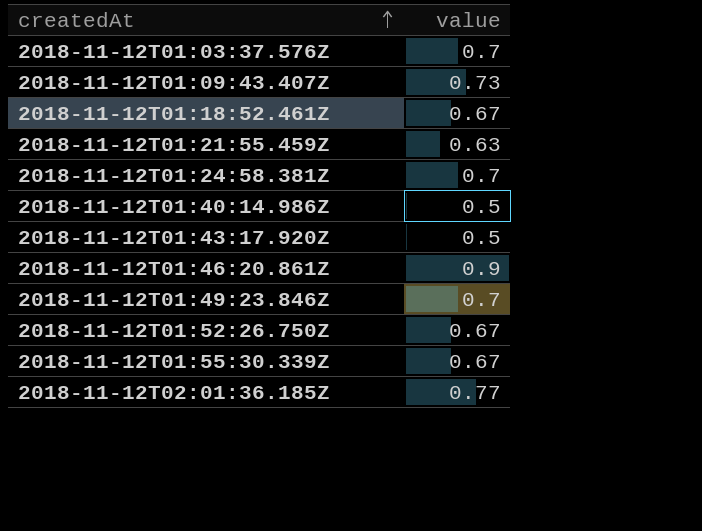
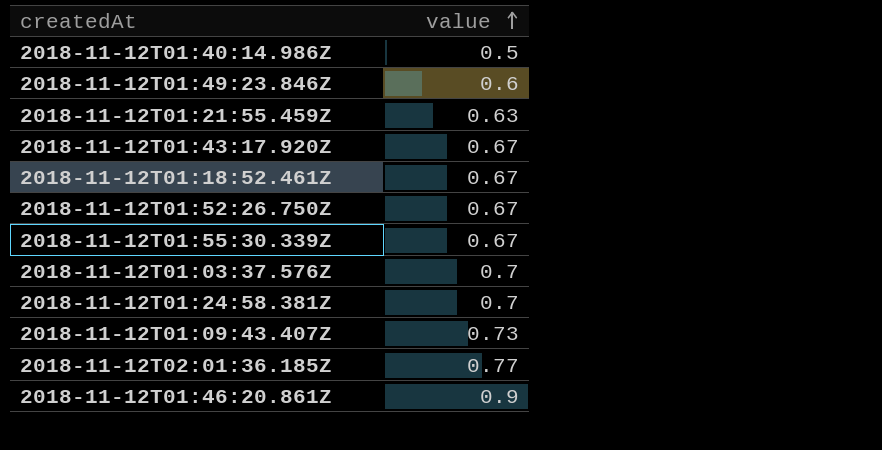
row order: createdAt ascending -> value ascending
2018-11-12T01:49:23.846Z | value: 0.7 -> 0.6
2018-11-12T01:43:17.920Z | value: 0.5 -> 0.67

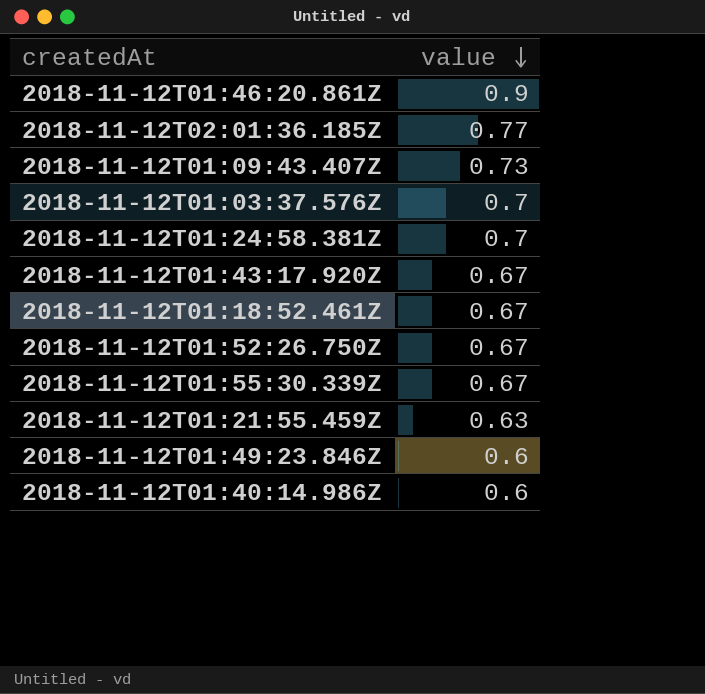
row order: value ascending -> value descending
2018-11-12T01:40:14.986Z | value: 0.5 -> 0.6

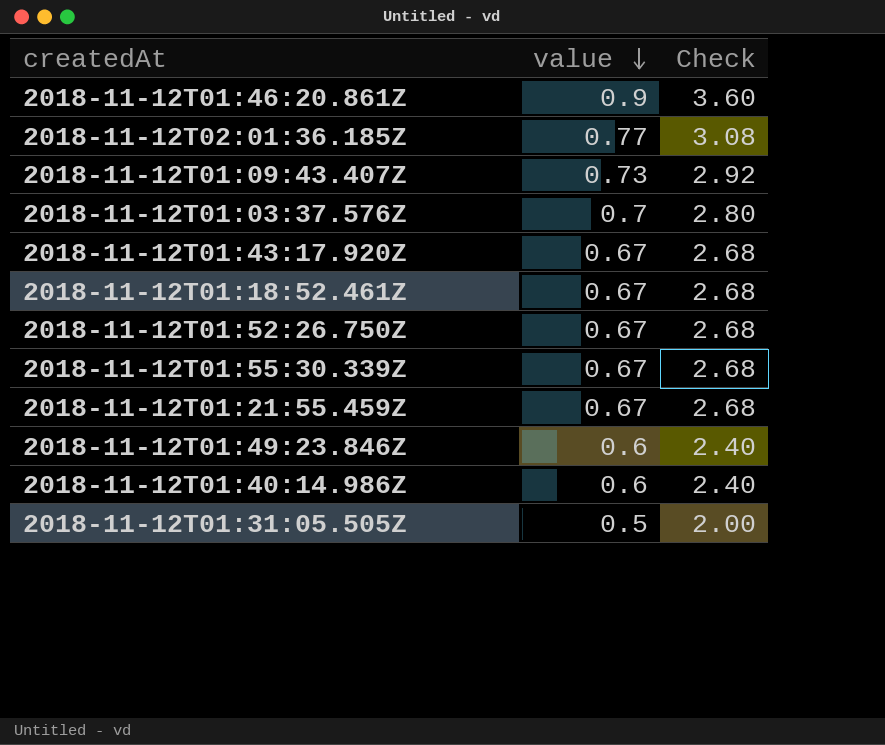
column Check | formula: none -> [value] * 4
row 2018-11-12T01:24:58.381Z: 0.7 -> none
2018-11-12T01:21:55.459Z | value: 0.63 -> 0.67
row 2018-11-12T01:31:05.505Z: none -> 0.5 | 2.00

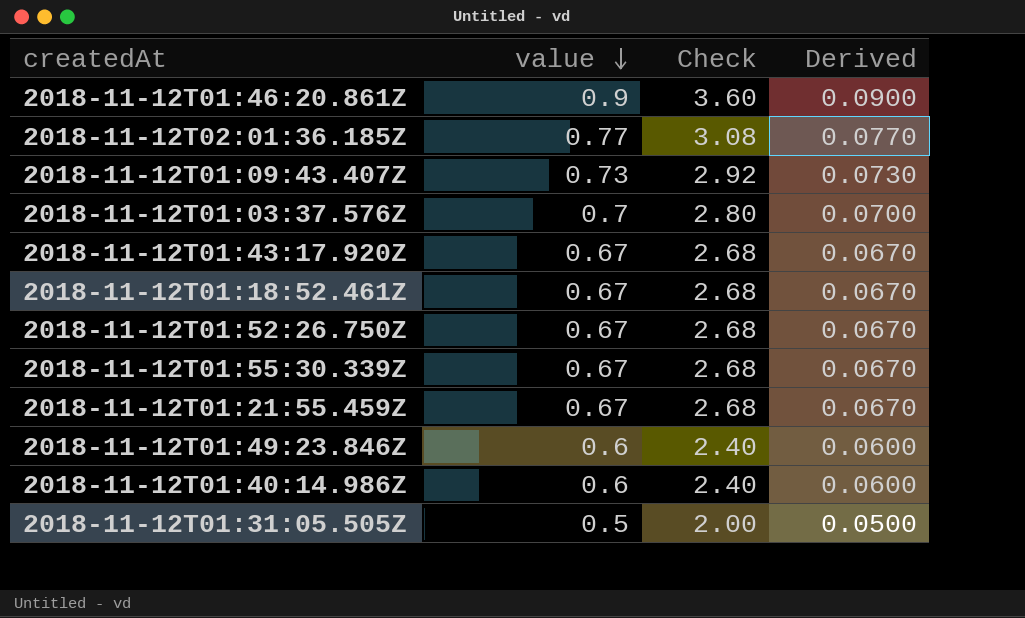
column Derived | formula: none -> [value] * 0.1

